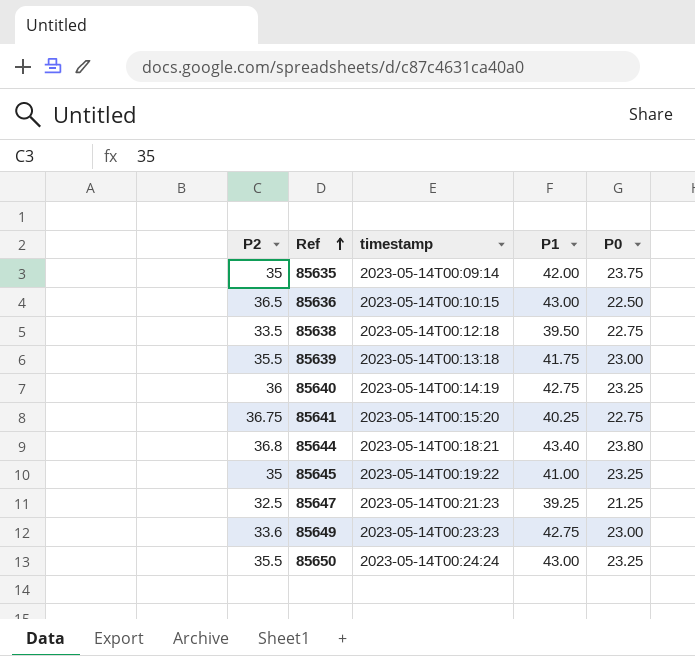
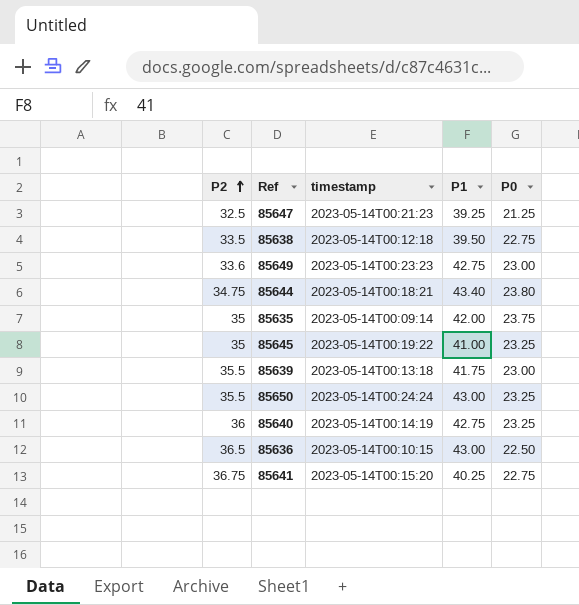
row order: Ref ascending -> P2 ascending
85644 | P2: 36.8 -> 34.75

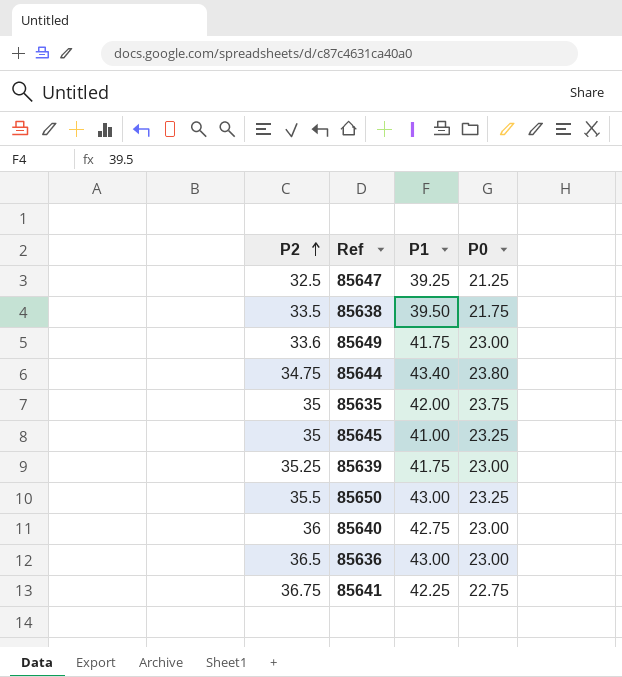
column timestamp | position: 3 -> none
85638 | P0: 22.75 -> 21.75
85649 | P1: 42.75 -> 41.75
85639 | P2: 35.5 -> 35.25
85640 | P0: 23.25 -> 23.00
85636 | P0: 22.50 -> 23.00
85641 | P1: 40.25 -> 42.25

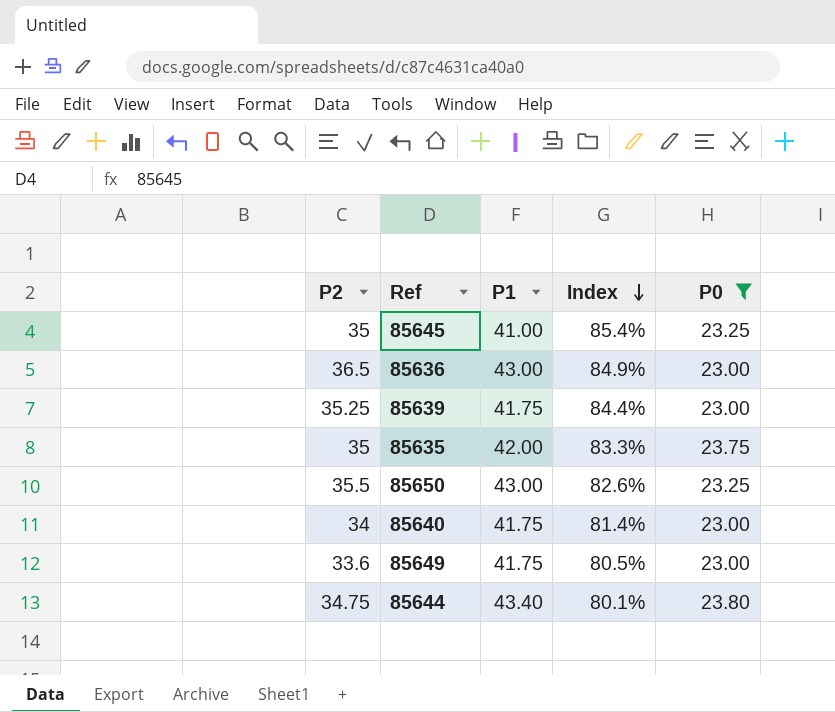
filter: none -> P0 >= 23.00
row order: P2 ascending -> Index descending
column Index | formula: none -> [P2] / [P1]
85640 | P2: 36 -> 34
85640 | P1: 42.75 -> 41.75

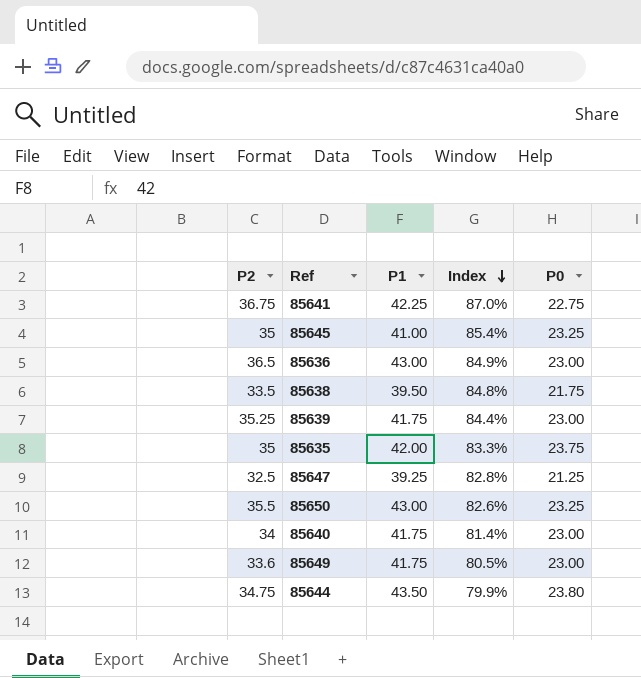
filter: P0 >= 23.00 -> none
85644 | P1: 43.40 -> 43.50
85644 | Index: 80.1% -> 79.9%

